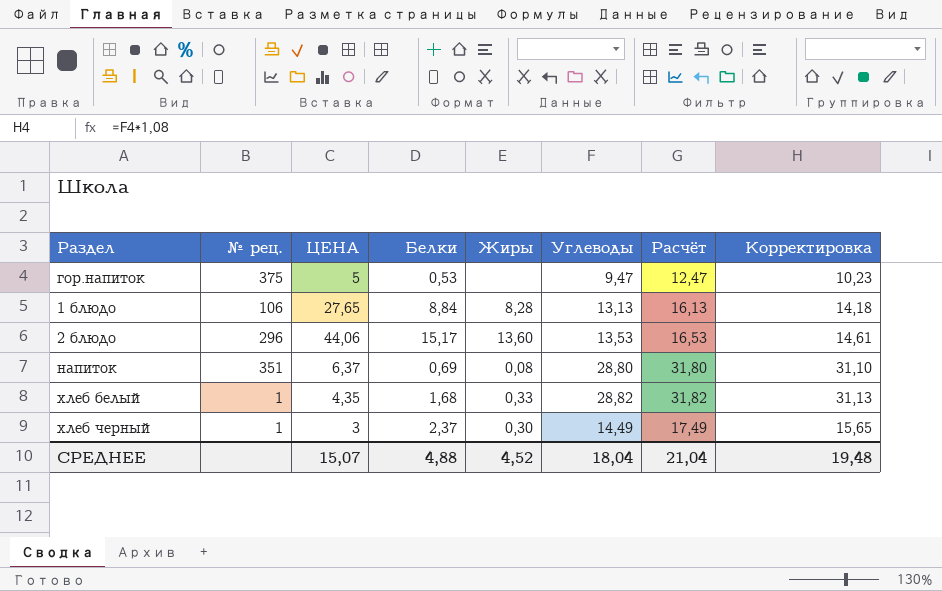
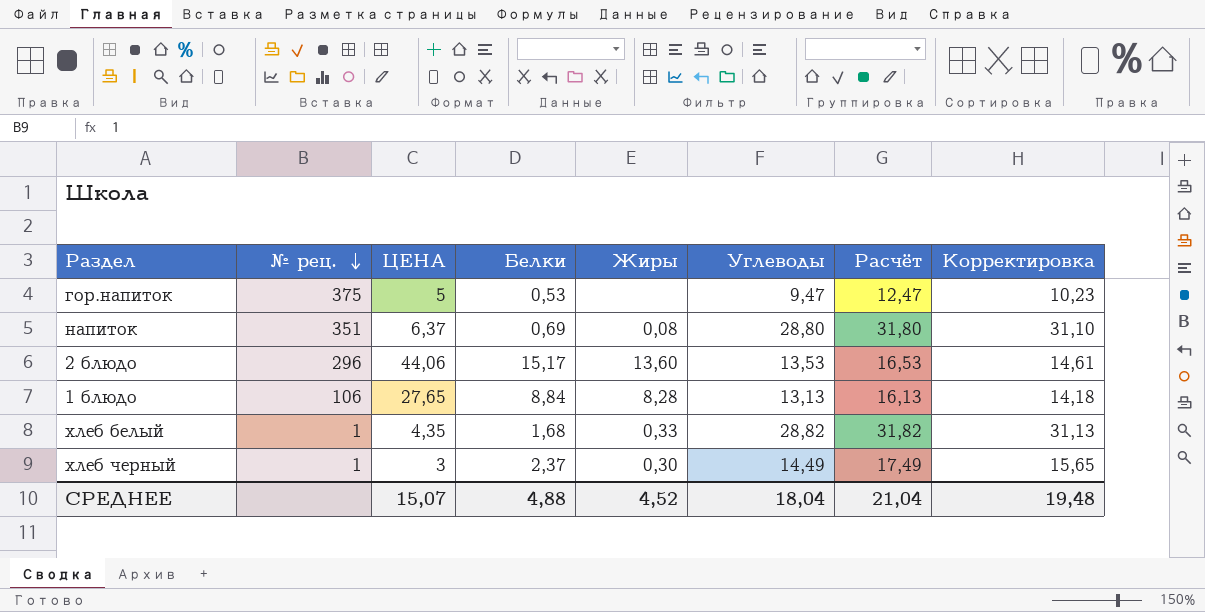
row order: none -> № рец. descending

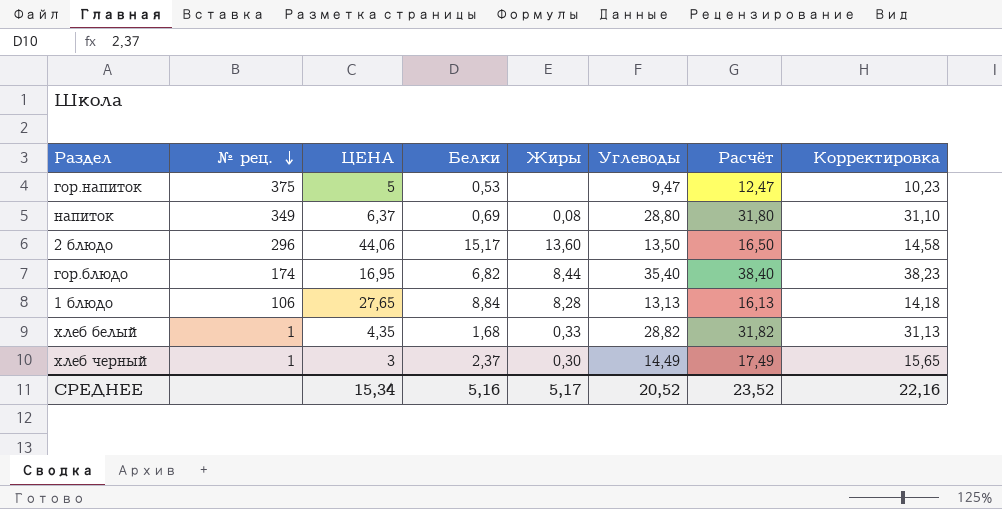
напиток | № рец.: 351 -> 349
2 блюдо | Углеводы: 13,53 -> 13,50
2 блюдо | Расчёт: 16,53 -> 16,50
2 блюдо | Корректировка: 14,61 -> 14,58
row гор.блюдо: none -> 174 | 16,95 | 6,82 | 8,44 | 35,40 | 38,40 | 38,23
СРЕДНЕЕ | ЦЕНА: 15,07 -> 15,34
СРЕДНЕЕ | Белки: 4,88 -> 5,16
СРЕДНЕЕ | Жиры: 4,52 -> 5,17
СРЕДНЕЕ | Углеводы: 18,04 -> 20,52
СРЕДНЕЕ | Расчёт: 21,04 -> 23,52
СРЕДНЕЕ | Корректировка: 19,48 -> 22,16

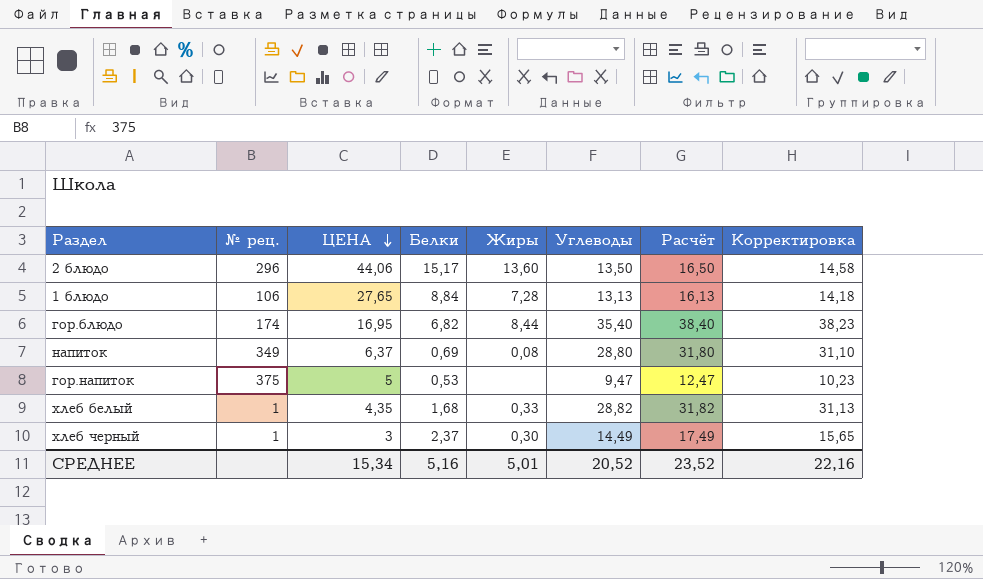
row order: № рец. descending -> ЦЕНА descending
1 блюдо | Жиры: 8,28 -> 7,28
СРЕДНЕЕ | Жиры: 5,17 -> 5,01

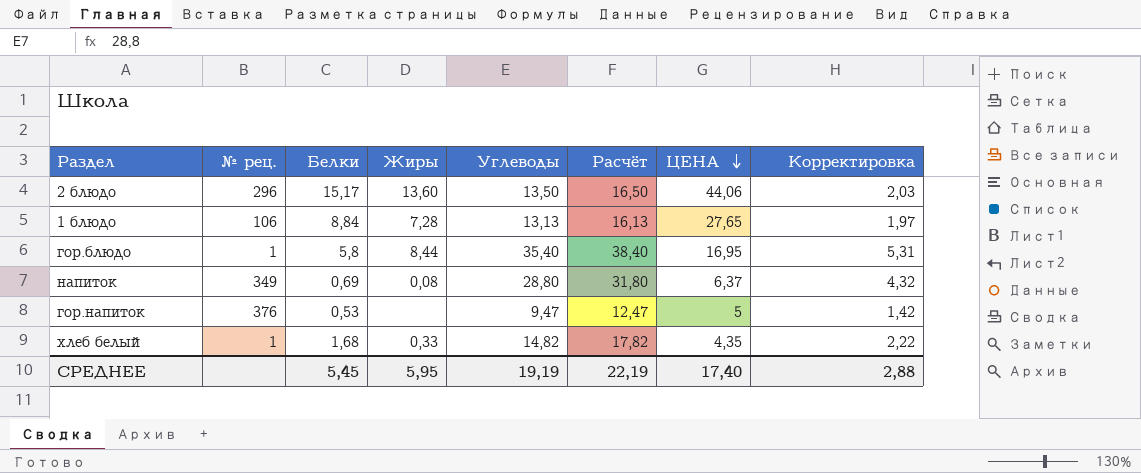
column ЦЕНА | position: 3 -> 7
column Корректировка | formula: [Углеводы] * 1,08 -> [Углеводы] * 0,15
row хлеб черный: 1 | 3 | 2,37 | 0,30 | 14,49 | 17,49 | 15,65 -> none
гор.блюдо | № рец.: 174 -> 1
гор.блюдо | Белки: 6,82 -> 5,8
гор.напиток | № рец.: 375 -> 376
хлеб белый | Углеводы: 28,82 -> 14,82
хлеб белый | Расчёт: 31,82 -> 17,82
СРЕДНЕЕ | Белки: 5,16 -> 5,45
СРЕДНЕЕ | Жиры: 5,01 -> 5,95
СРЕДНЕЕ | Углеводы: 20,52 -> 19,19
СРЕДНЕЕ | Расчёт: 23,52 -> 22,19
СРЕДНЕЕ | ЦЕНА: 15,34 -> 17,40
СРЕДНЕЕ | Корректировка: 22,16 -> 2,88

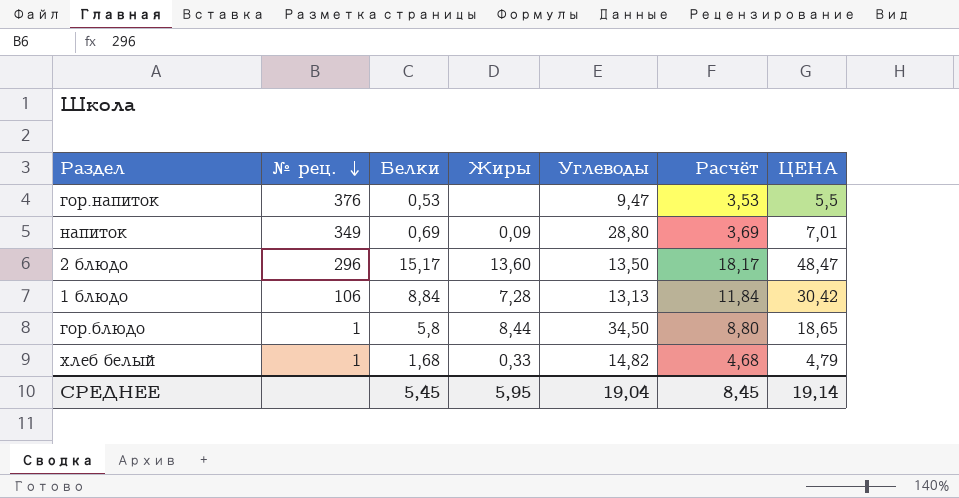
row order: ЦЕНА descending -> № рец. descending
column Корректировка | formula: [Углеводы] * 0,15 -> none
column Расчёт | formula: [Углеводы] + 3 -> [Белки] + 3
гор.напиток | ЦЕНА: 5 -> 5,5
напиток | Жиры: 0,08 -> 0,09
напиток | ЦЕНА: 6,37 -> 7,01
2 блюдо | ЦЕНА: 44,06 -> 48,47
1 блюдо | ЦЕНА: 27,65 -> 30,42
гор.блюдо | Углеводы: 35,40 -> 34,50
гор.блюдо | ЦЕНА: 16,95 -> 18,65
хлеб белый | ЦЕНА: 4,35 -> 4,79
СРЕДНЕЕ | Углеводы: 19,19 -> 19,04
СРЕДНЕЕ | Расчёт: 22,19 -> 8,45
СРЕДНЕЕ | ЦЕНА: 17,40 -> 19,14

